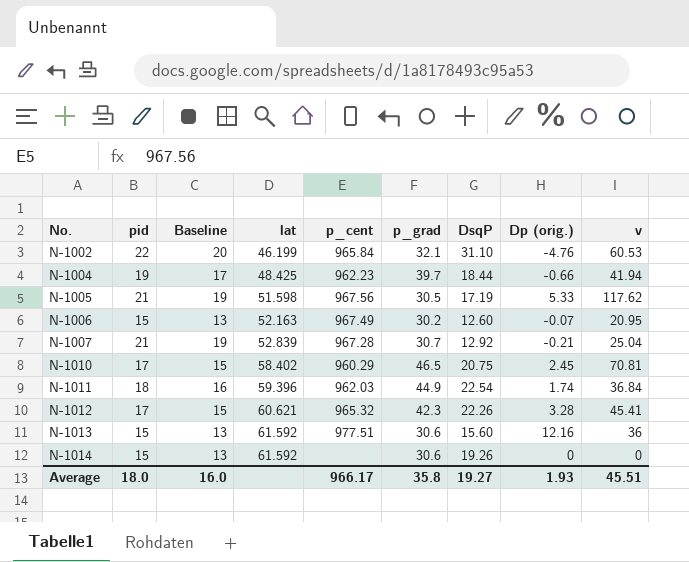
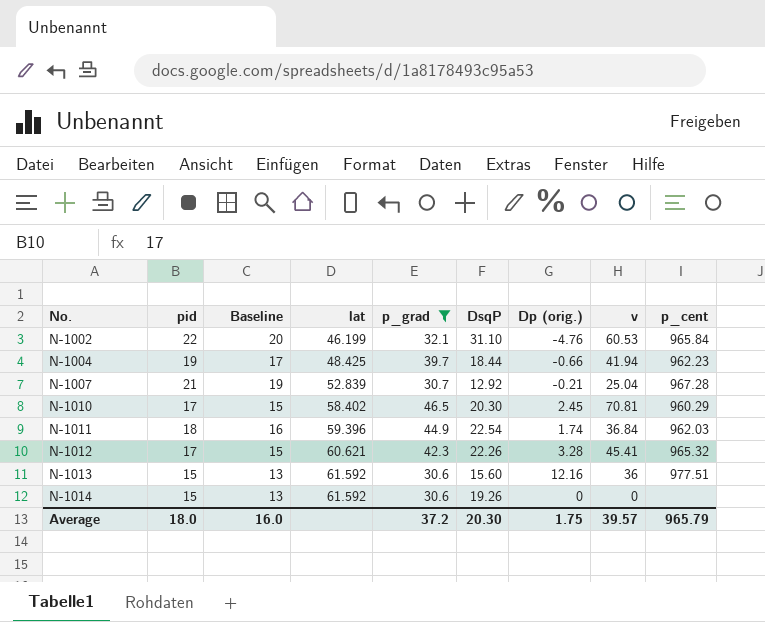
filter: none -> p_grad >= 30.6
column p_cent | position: 5 -> 9
N-1010 | DsqP: 20.75 -> 20.30
Average | p_grad: 35.8 -> 37.2
Average | DsqP: 19.27 -> 20.30
Average | Dp (orig.): 1.93 -> 1.75
Average | v: 45.51 -> 39.57
Average | p_cent: 966.17 -> 965.79

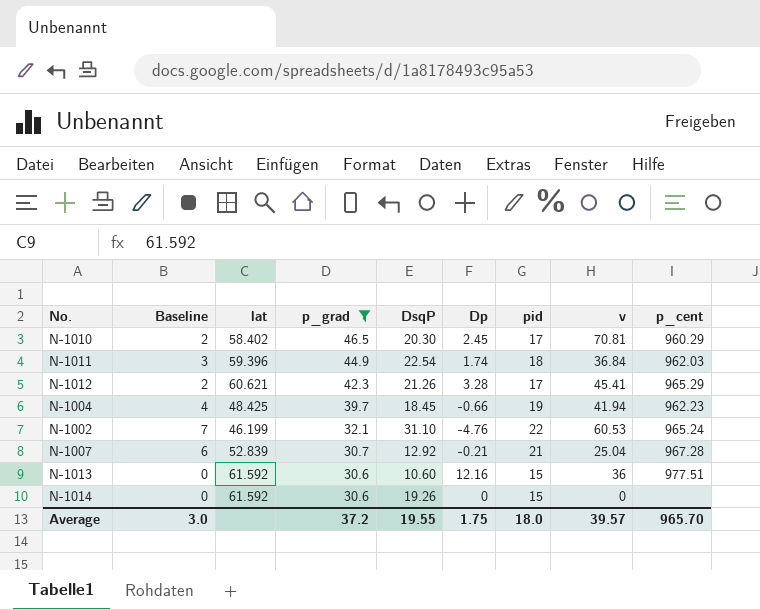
row order: No. ascending -> p_grad descending
column Baseline | formula: [pid] - 2 -> [pid] - 15
column name: Dp (orig.) -> Dp
column pid | position: 2 -> 7
N-1012 | DsqP: 22.26 -> 21.26
N-1012 | p_cent: 965.32 -> 965.29
N-1004 | DsqP: 18.44 -> 18.45
N-1002 | p_cent: 965.84 -> 965.24
N-1013 | DsqP: 15.60 -> 10.60
Average | Baseline: 16.0 -> 3.0
Average | DsqP: 20.30 -> 19.55
Average | p_cent: 965.79 -> 965.70

